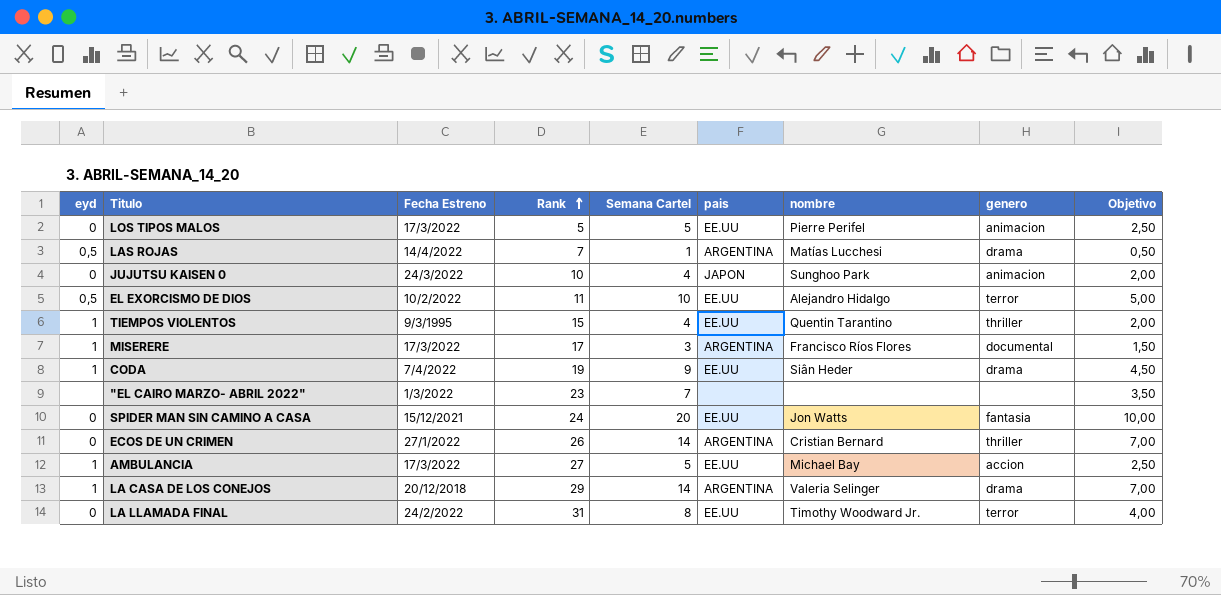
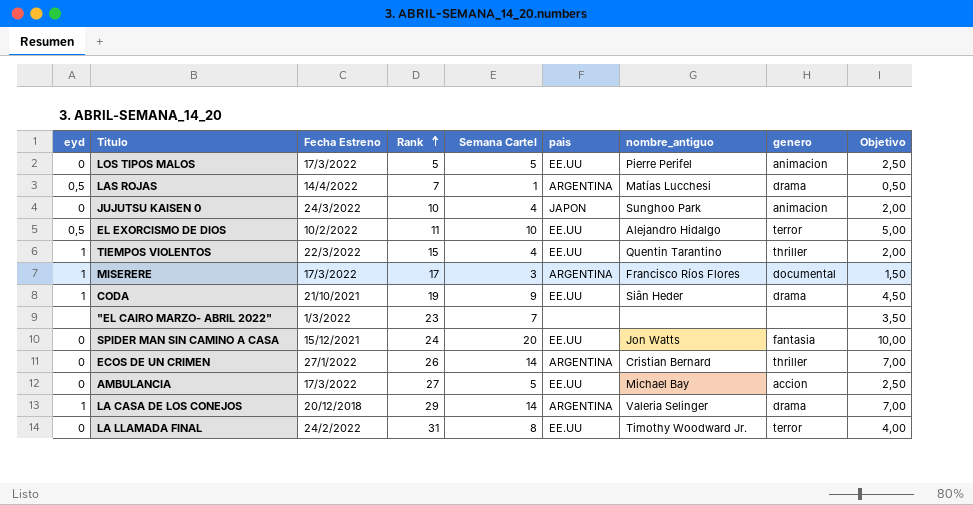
column name: nombre -> nombre_antiguo
TIEMPOS VIOLENTOS | Fecha Estreno: 9/3/1995 -> 22/3/2022
CODA | Fecha Estreno: 7/4/2022 -> 21/10/2021
AMBULANCIA | eyd: 1 -> 0

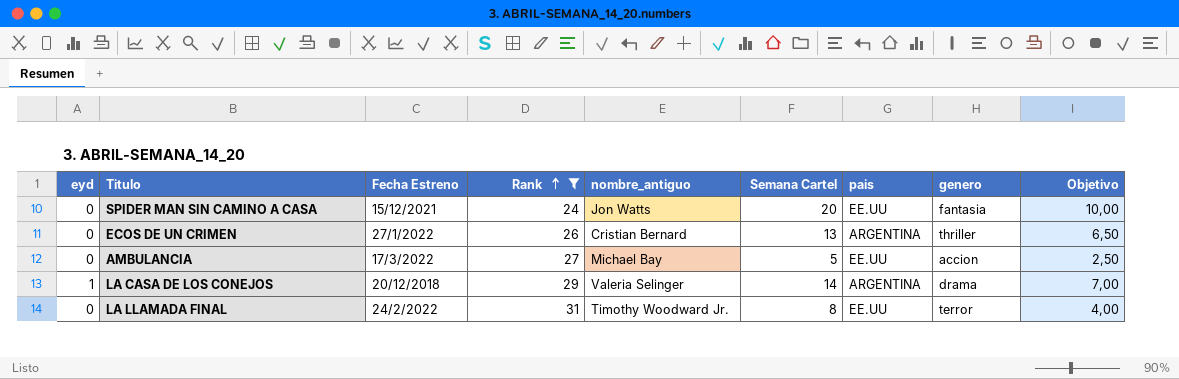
filter: none -> Rank >= 24
column nombre_antiguo | position: 7 -> 5
ECOS DE UN CRIMEN | Semana Cartel: 14 -> 13
ECOS DE UN CRIMEN | Objetivo: 7,00 -> 6,50

